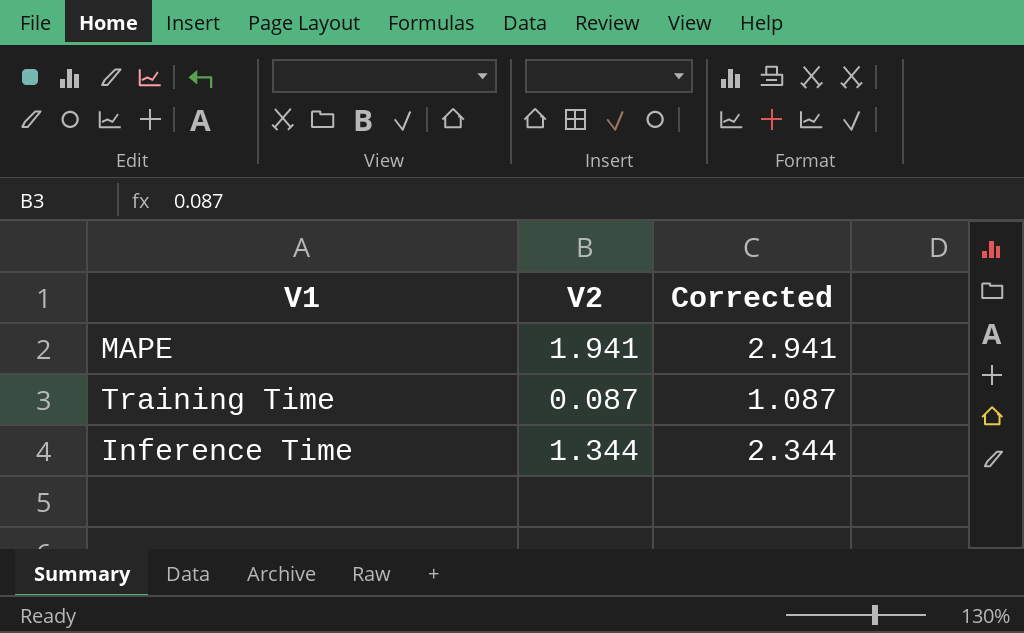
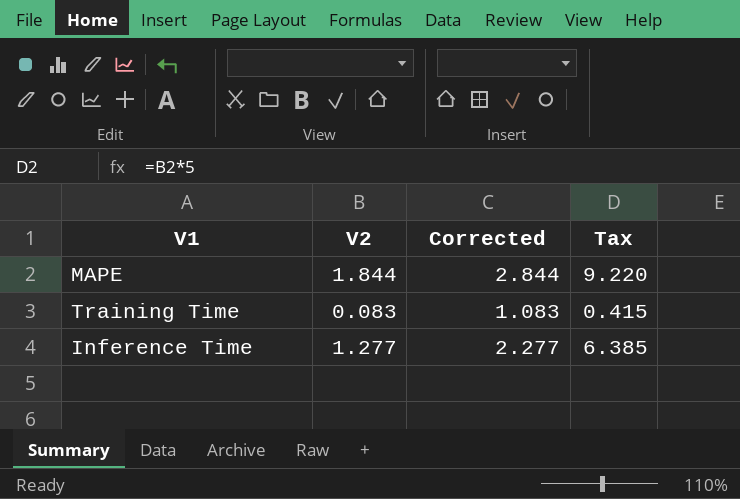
column Tax | formula: none -> [V2] * 5
MAPE | V2: 1.941 -> 1.844
MAPE | Corrected: 2.941 -> 2.844
Training Time | V2: 0.087 -> 0.083
Training Time | Corrected: 1.087 -> 1.083
Inference Time | V2: 1.344 -> 1.277
Inference Time | Corrected: 2.344 -> 2.277

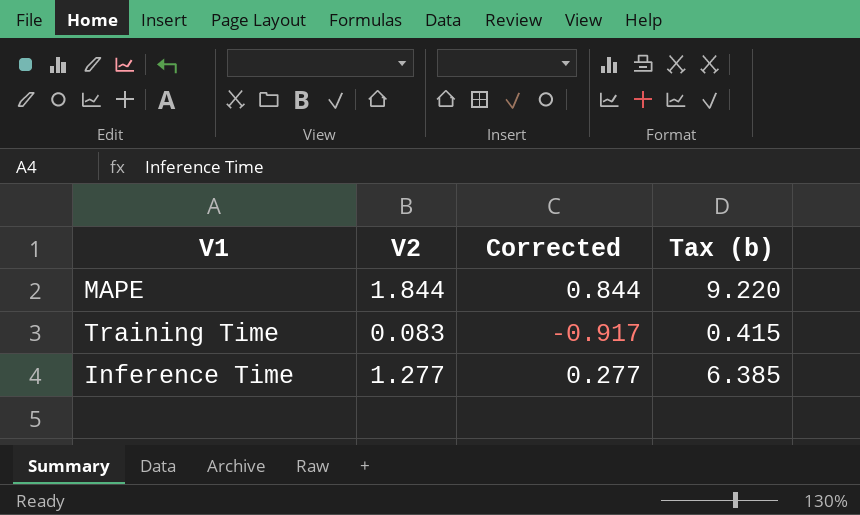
column Corrected | formula: [V2] + 1 -> [V2] - 1
column name: Tax -> Tax (b)

